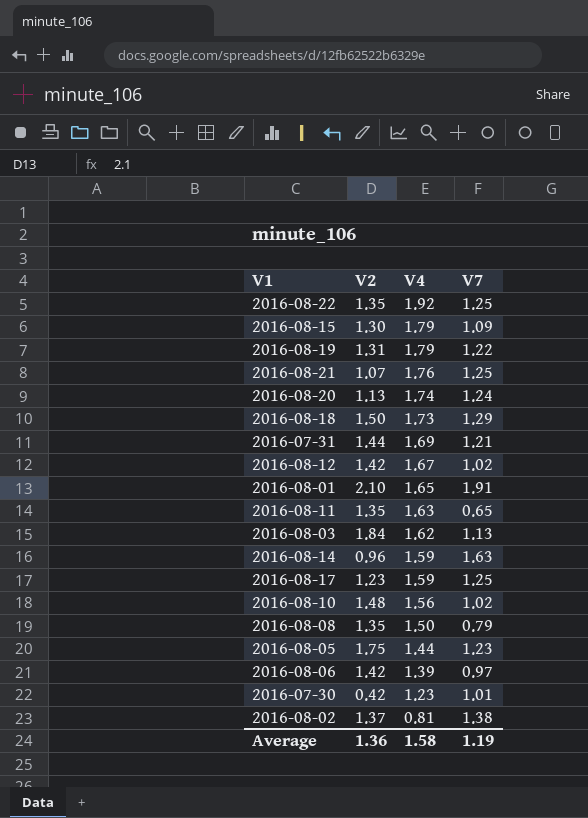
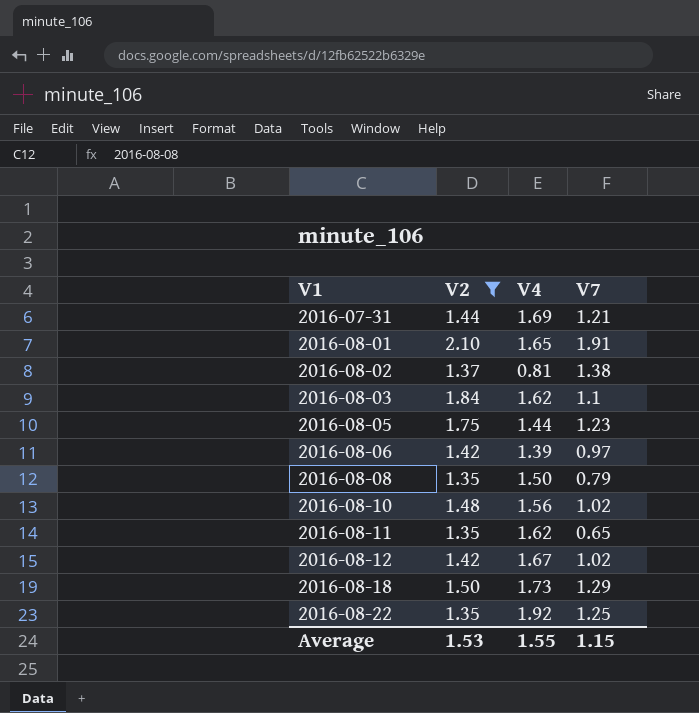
filter: none -> V2 >= 1.35
row order: V4 descending -> V1 ascending
2016-08-03 | V7: 1.13 -> 1.1
2016-08-11 | V4: 1.63 -> 1.62
Average | V2: 1.36 -> 1.53
Average | V4: 1.58 -> 1.55
Average | V7: 1.19 -> 1.15

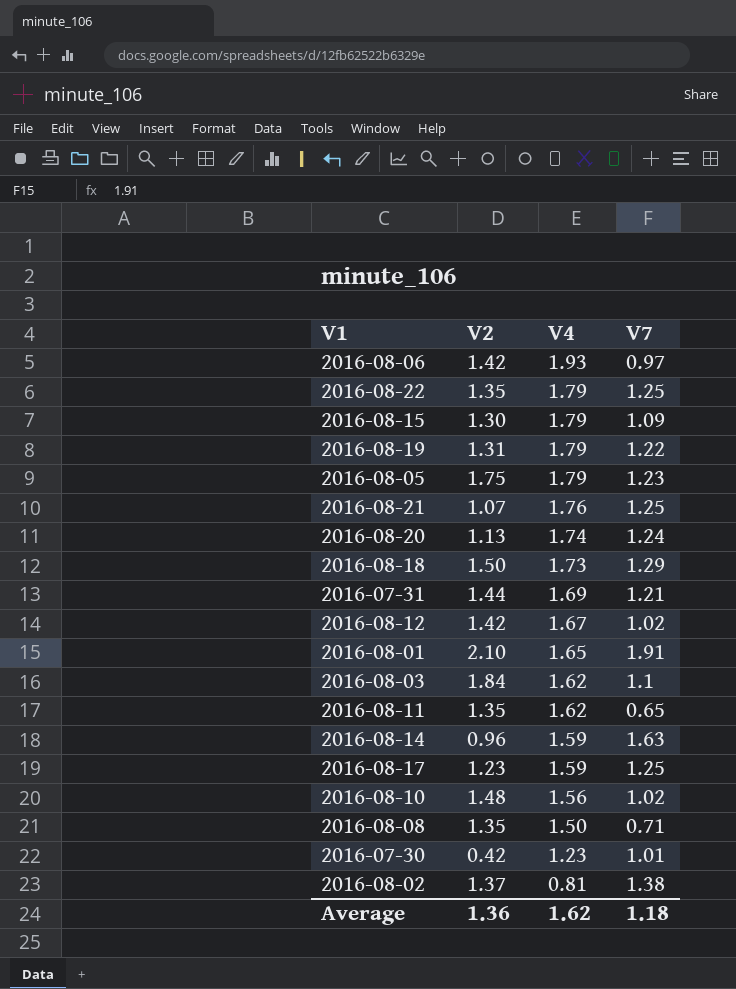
filter: V2 >= 1.35 -> none
row order: V1 ascending -> V4 descending
2016-08-06 | V4: 1.39 -> 1.93
2016-08-22 | V4: 1.92 -> 1.79
2016-08-05 | V4: 1.44 -> 1.79
2016-08-08 | V7: 0.79 -> 0.71
Average | V2: 1.53 -> 1.36
Average | V4: 1.55 -> 1.62
Average | V7: 1.15 -> 1.18

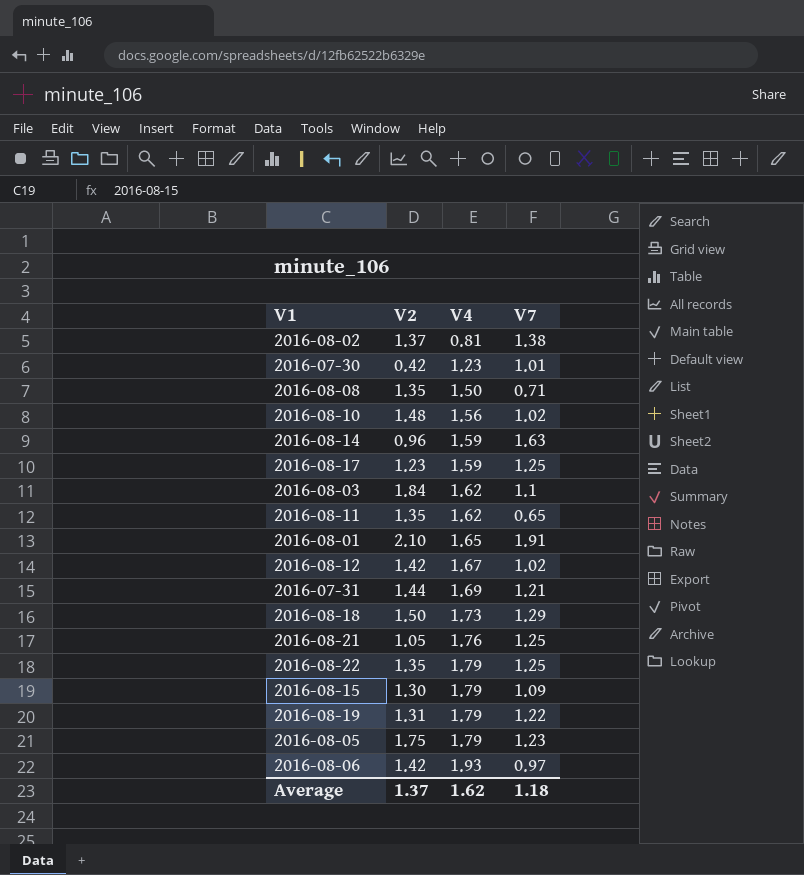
row order: V4 descending -> V4 ascending
row 2016-08-20: 1.13 | 1.74 | 1.24 -> none
2016-08-21 | V2: 1.07 -> 1.05
Average | V2: 1.36 -> 1.37

